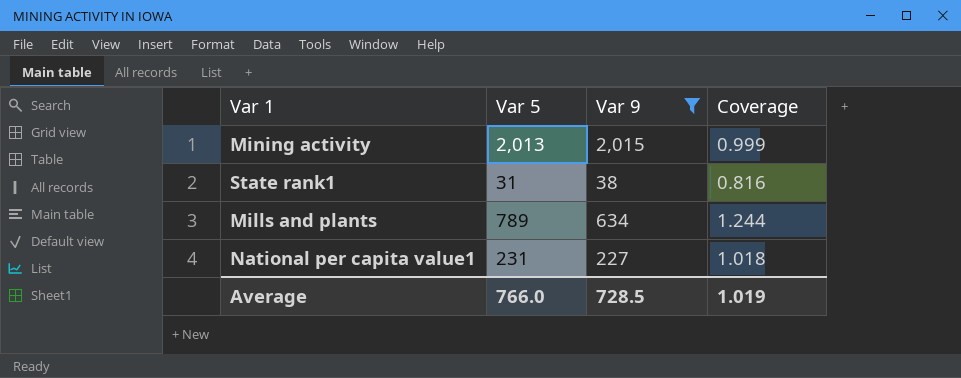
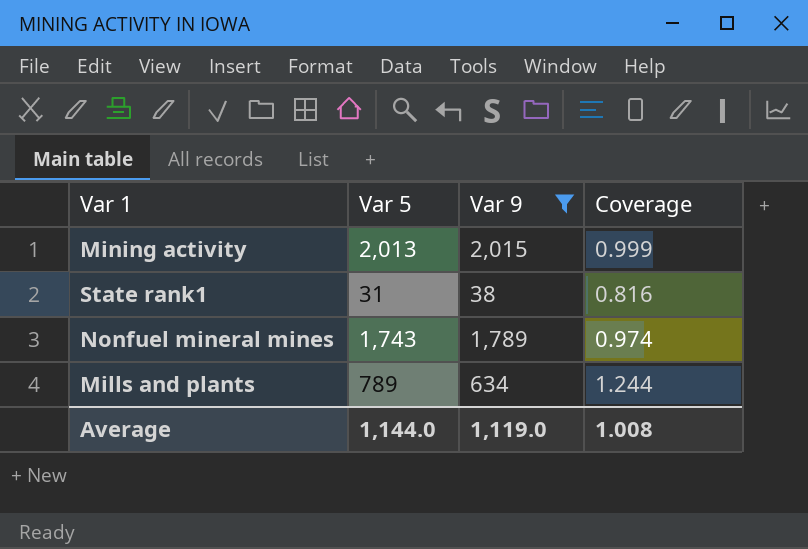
row National per capita value1: 231 | 227 | 1.018 -> none
row Nonfuel mineral mines: none -> 1,743 | 1,789 | 0.974
Average | Var 5: 766.0 -> 1,144.0
Average | Var 9: 728.5 -> 1,119.0
Average | Coverage: 1.019 -> 1.008

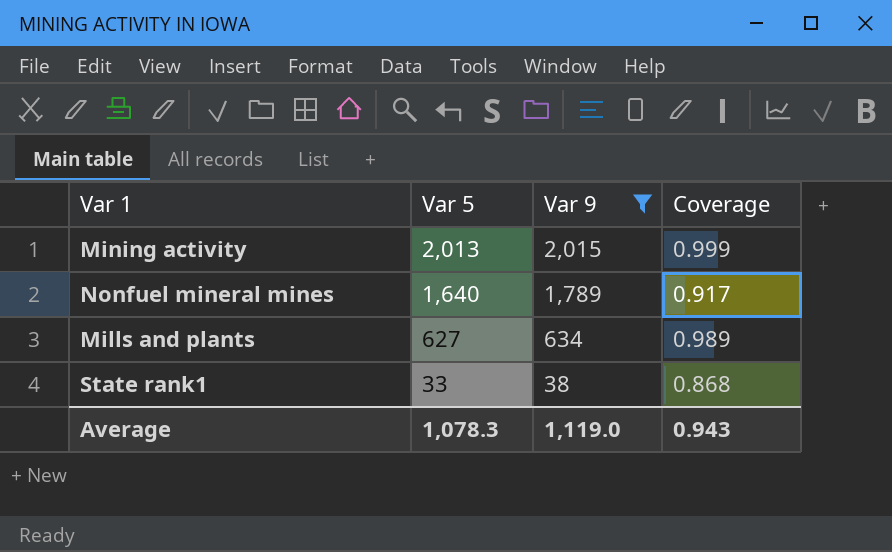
row order: none -> Var 5 descending
Nonfuel mineral mines | Var 5: 1,743 -> 1,640
Nonfuel mineral mines | Coverage: 0.974 -> 0.917
Mills and plants | Var 5: 789 -> 627
Mills and plants | Coverage: 1.244 -> 0.989
State rank1 | Var 5: 31 -> 33
State rank1 | Coverage: 0.816 -> 0.868
Average | Var 5: 1,144.0 -> 1,078.3
Average | Coverage: 1.008 -> 0.943

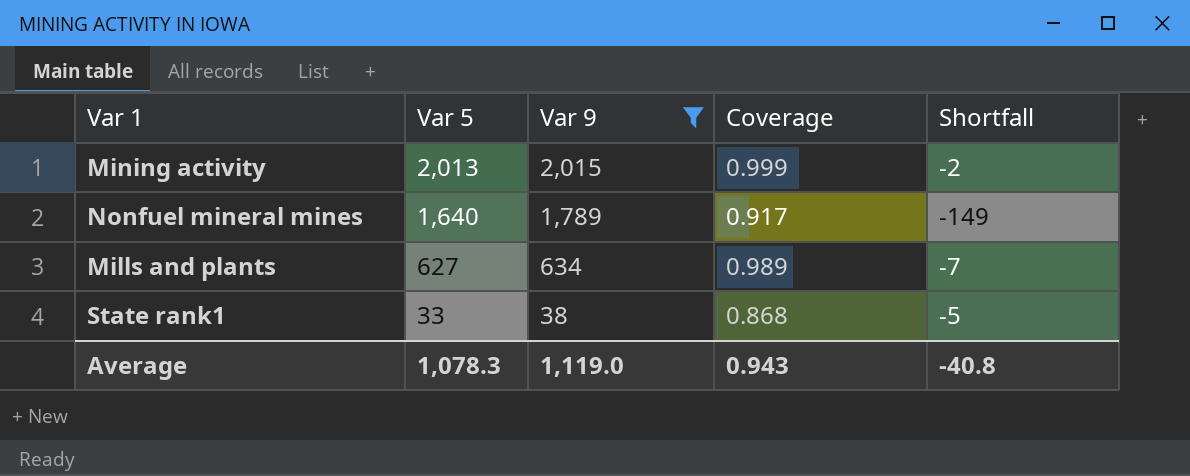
column Shortfall | formula: none -> [Var 5] - [Var 9]

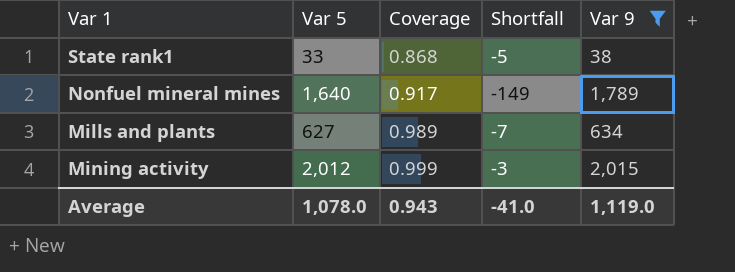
row order: Var 5 descending -> Coverage ascending
column Var 9 | position: 3 -> 5
Mining activity | Var 5: 2,013 -> 2,012
Mining activity | Shortfall: -2 -> -3
Average | Var 5: 1,078.3 -> 1,078.0
Average | Shortfall: -40.8 -> -41.0

